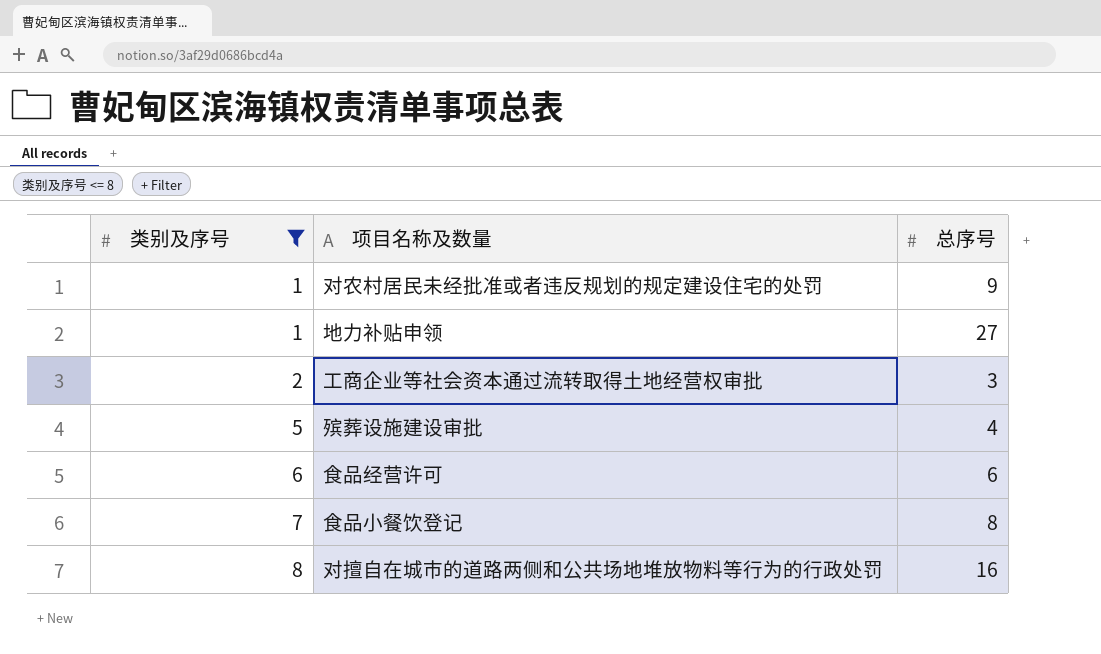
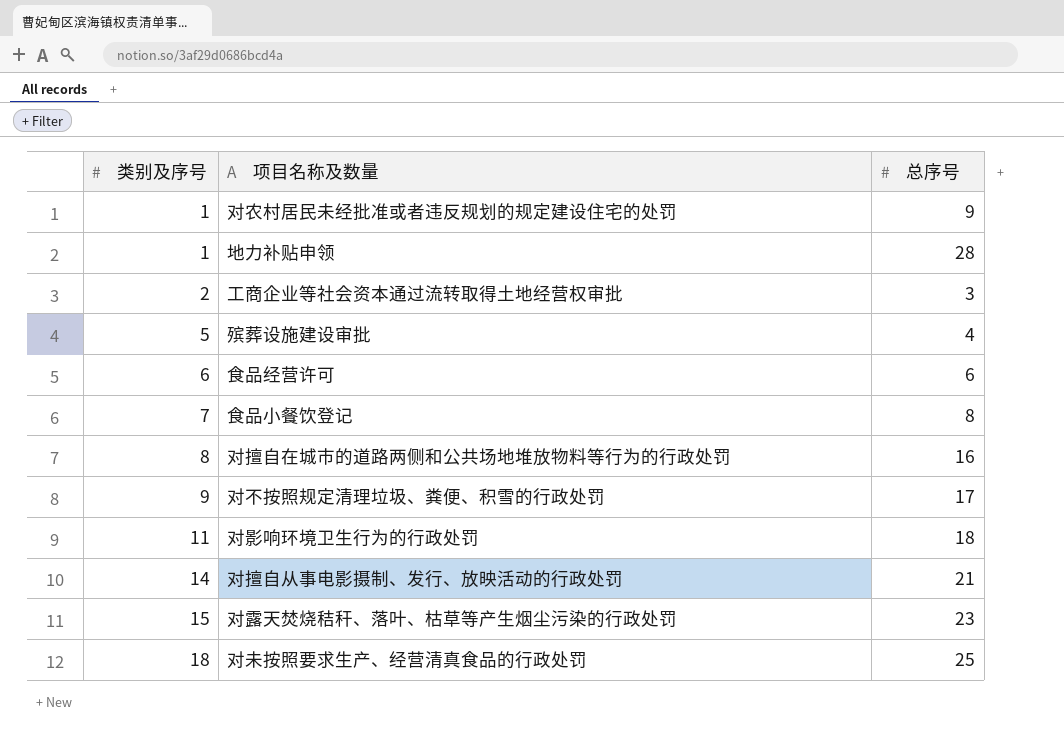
filter: 类别及序号 <= 8 -> none
地力补贴申领 | 总序号: 27 -> 28

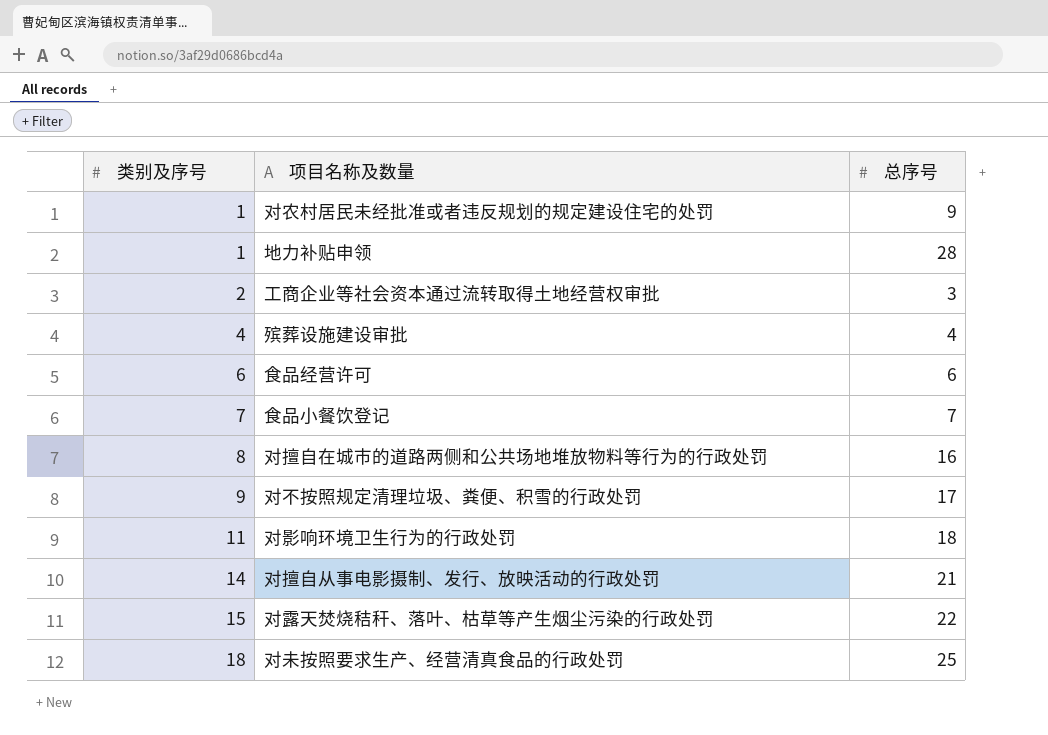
殡葬设施建设审批 | 类别及序号: 5 -> 4
食品小餐饮登记 | 总序号: 8 -> 7
对露天焚烧秸秆、落叶、枯草等产生烟尘污染的行政处罚 | 总序号: 23 -> 22

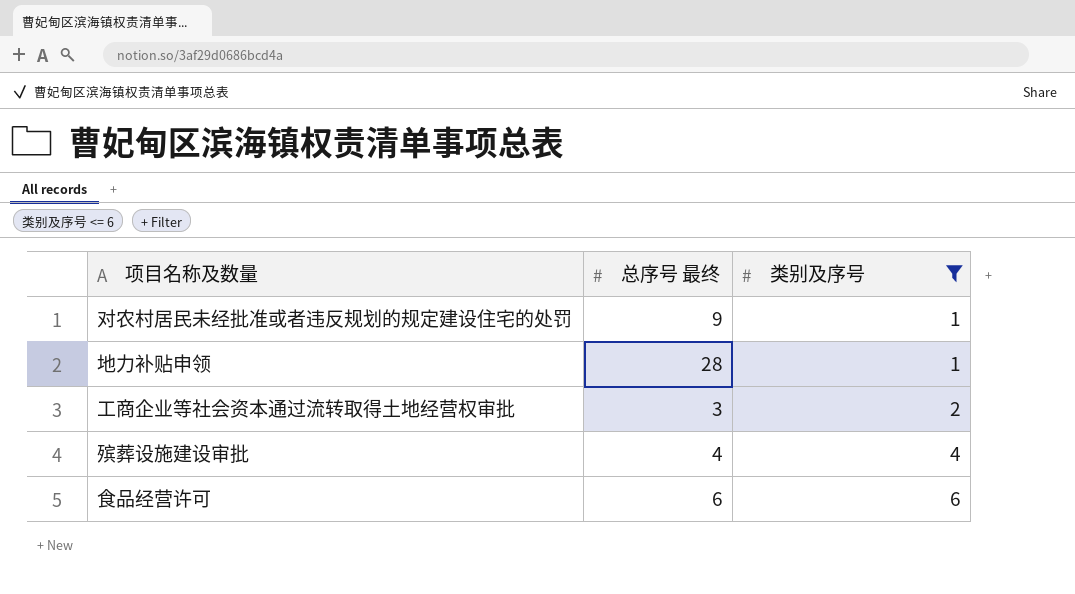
filter: none -> 类别及序号 <= 6
column name: 总序号 -> 总序号 最终
column 类别及序号 | position: 1 -> 3

